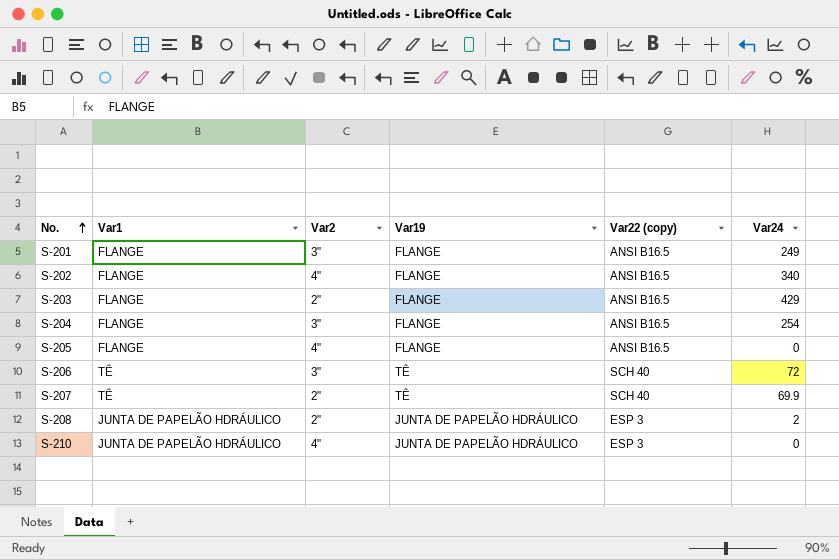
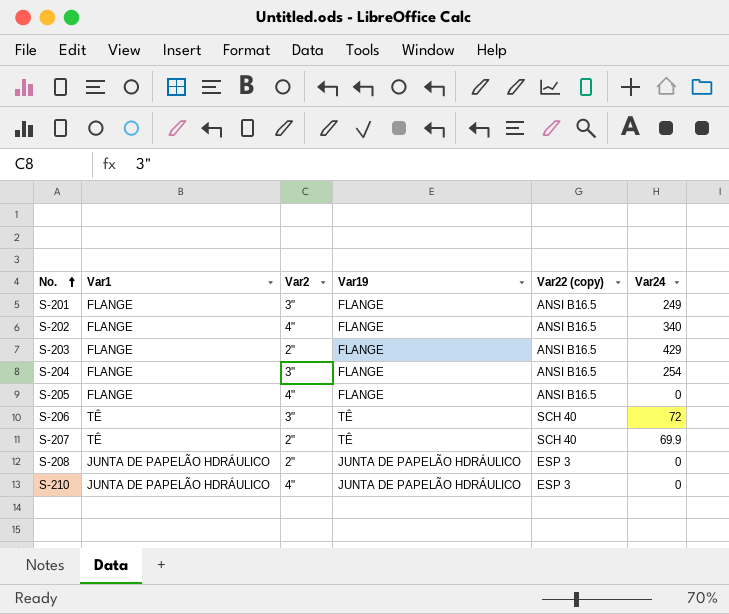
S-208 | Var24: 2 -> 0

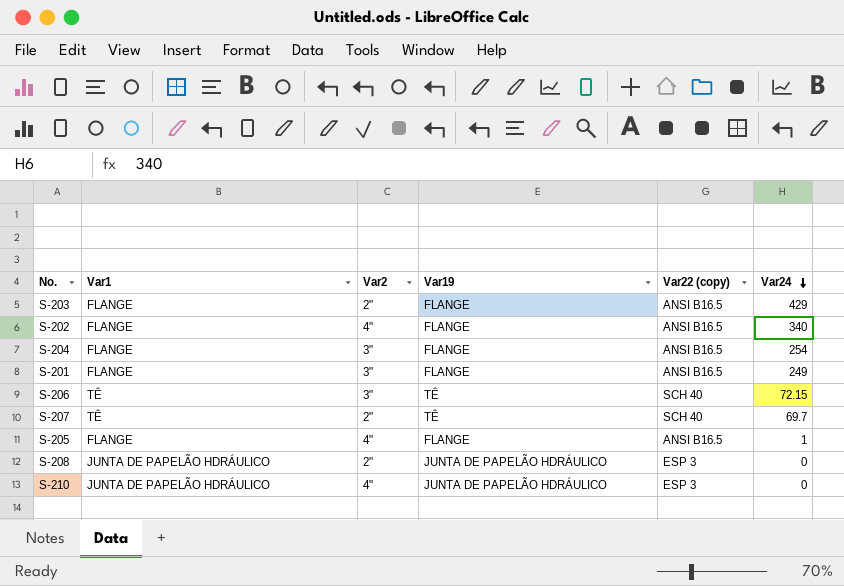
row order: No. ascending -> Var24 descending
S-206 | Var24: 72 -> 72.15
S-207 | Var24: 69.9 -> 69.7
S-205 | Var24: 0 -> 1

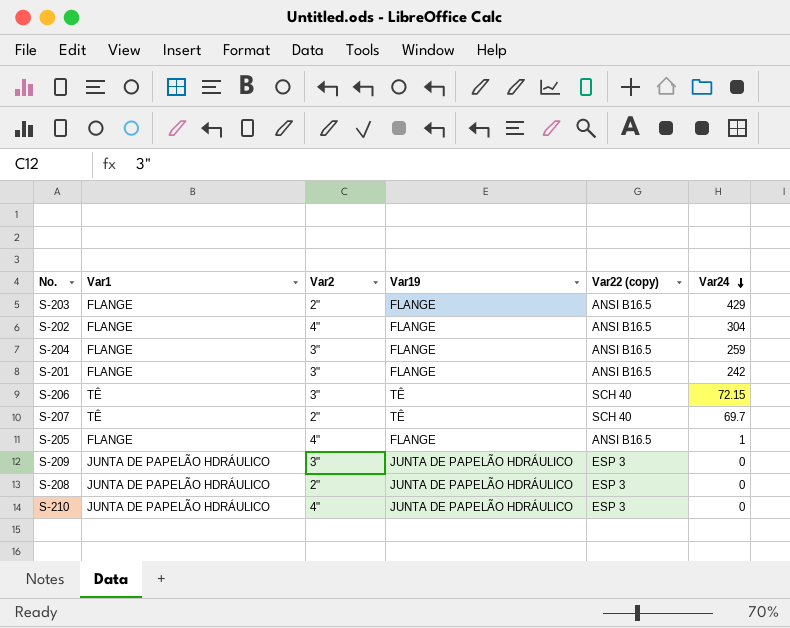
S-202 | Var24: 340 -> 304
S-204 | Var24: 254 -> 259
S-201 | Var24: 249 -> 242
row S-209: none -> JUNTA DE PAPELÃO HDRÁULICO | 3" | JUNTA DE PAPELÃO HDRÁULICO | ESP 3 | 0

